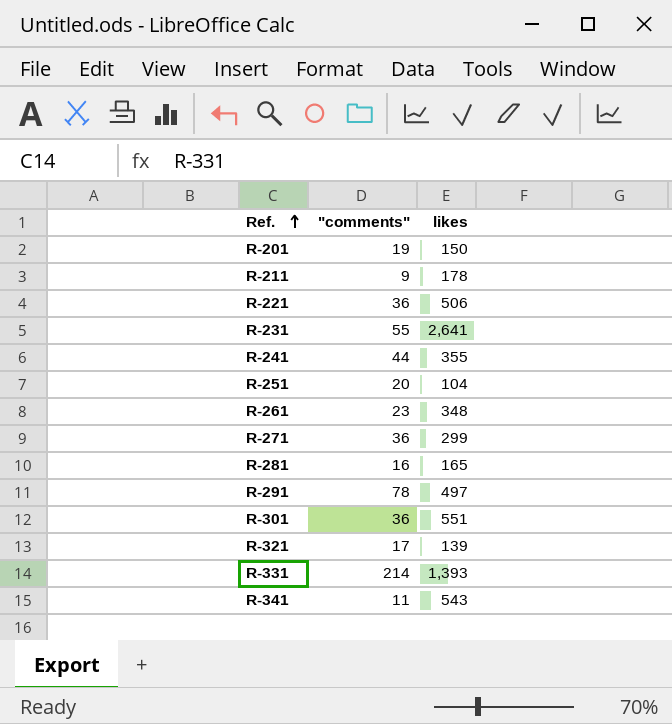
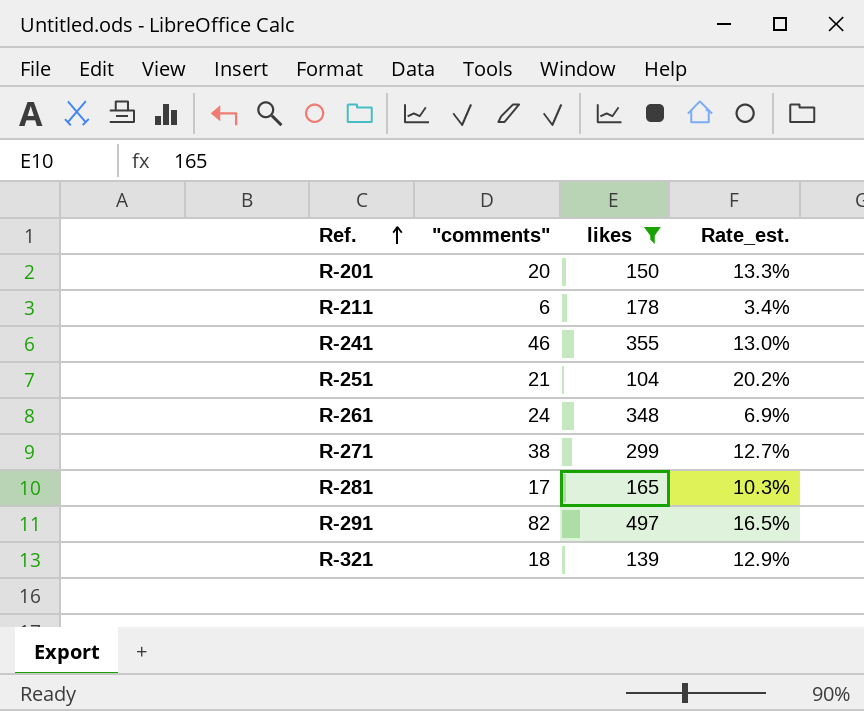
filter: none -> likes <= 497
column Rate_est. | formula: none -> ["comments"] / [likes]
R-201 | "comments": 19 -> 20
R-211 | "comments": 9 -> 6
R-241 | "comments": 44 -> 46
R-251 | "comments": 20 -> 21
R-261 | "comments": 23 -> 24
R-271 | "comments": 36 -> 38
R-281 | "comments": 16 -> 17
R-291 | "comments": 78 -> 82
R-321 | "comments": 17 -> 18

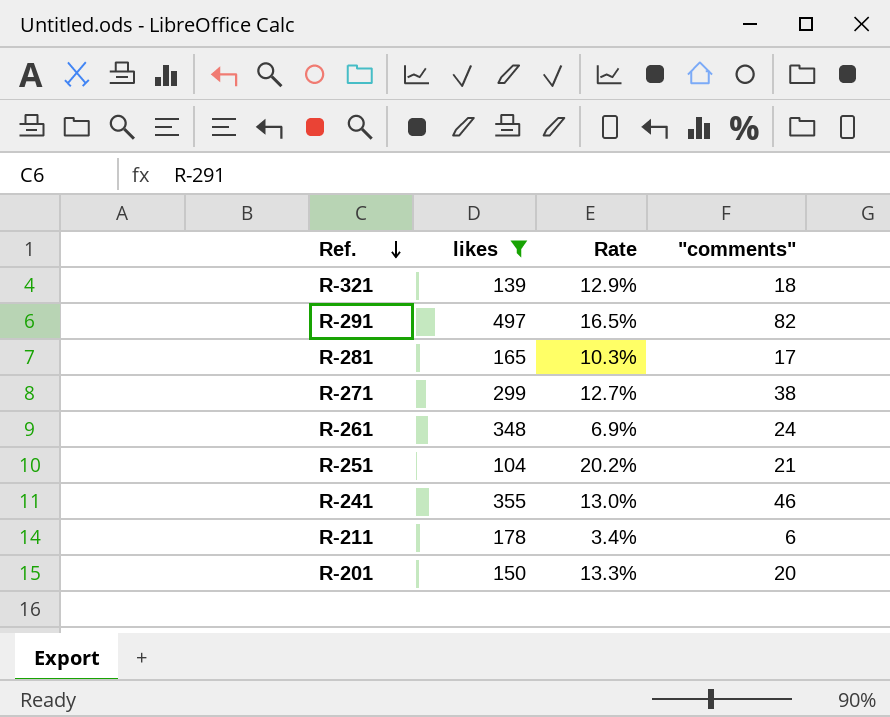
row order: Ref. ascending -> Ref. descending
column name: Rate_est. -> Rate
column "comments" | position: 2 -> 4

